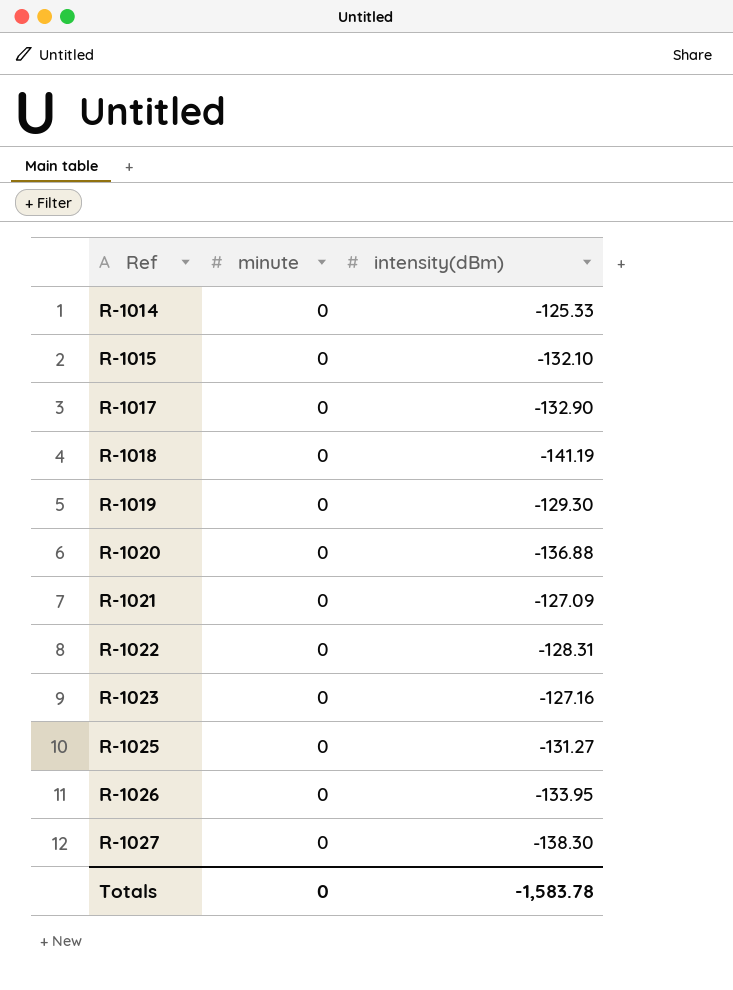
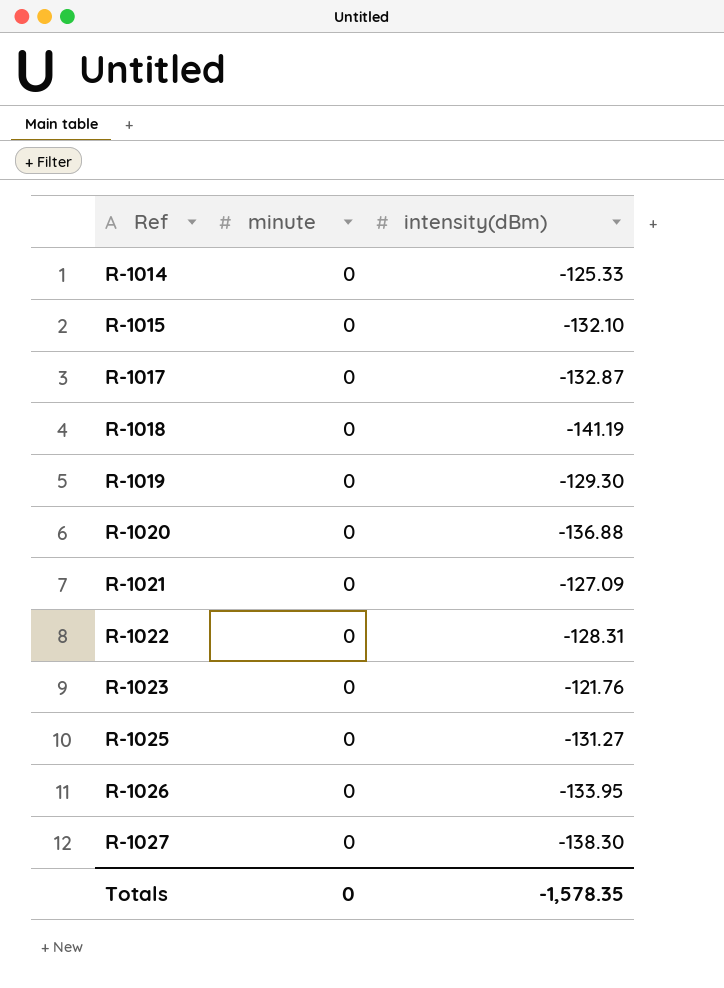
R-1017 | intensity(dBm): -132.90 -> -132.87
R-1023 | intensity(dBm): -127.16 -> -121.76
Totals | intensity(dBm): -1,583.78 -> -1,578.35

